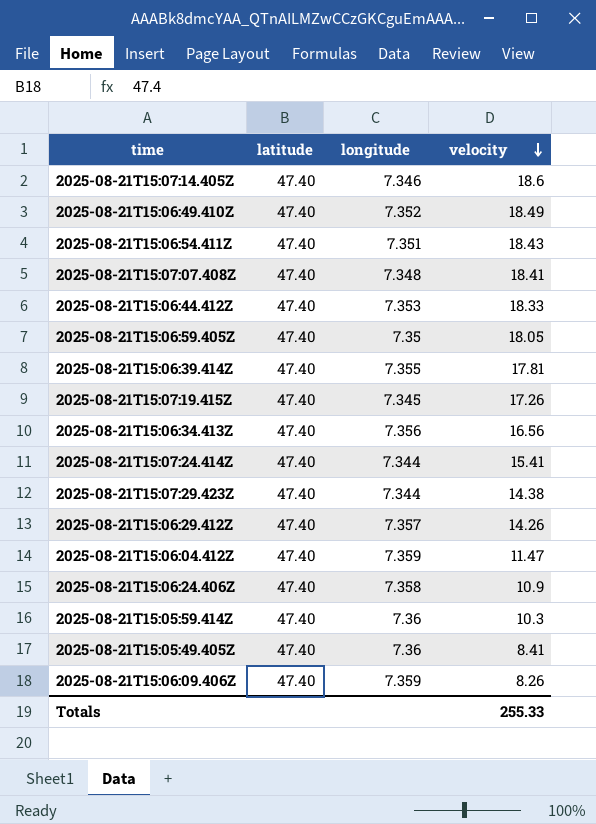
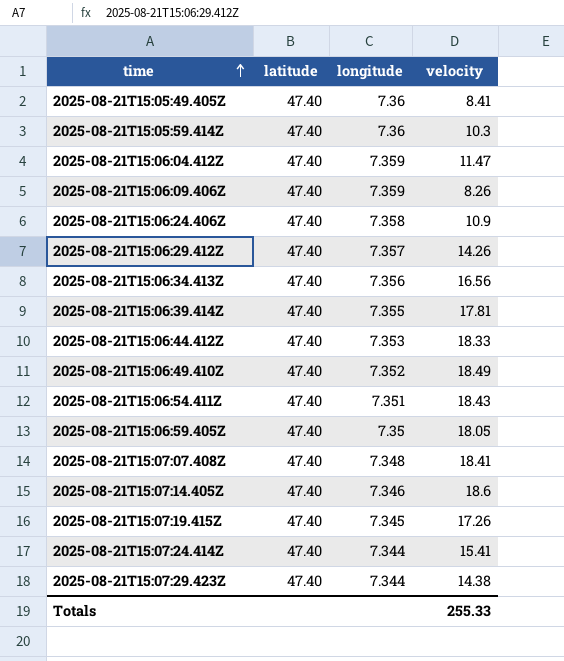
row order: velocity descending -> time ascending

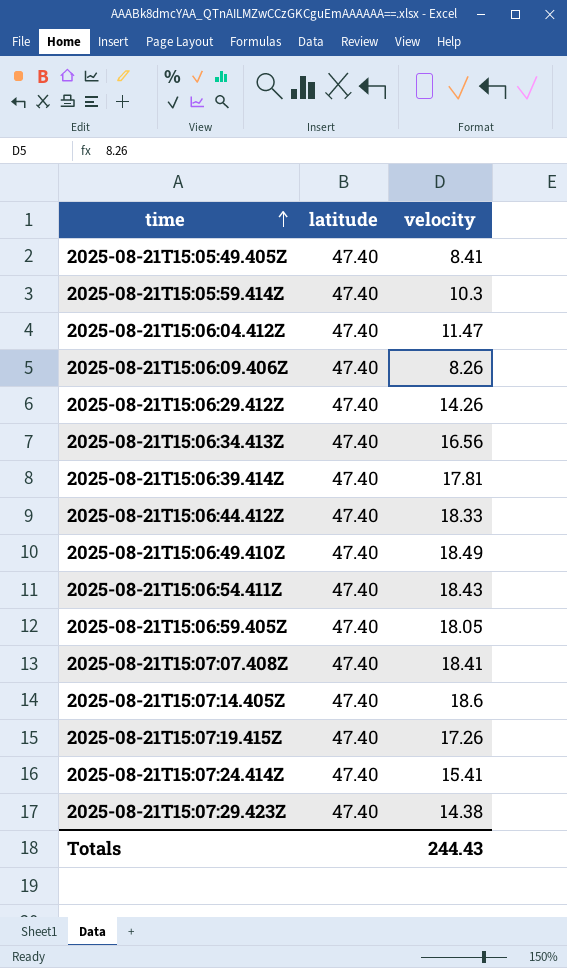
column longitude | position: 3 -> none
row 2025-08-21T15:06:24.406Z: 47.40 | 7.358 | 10.9 -> none
Totals | velocity: 255.33 -> 244.43

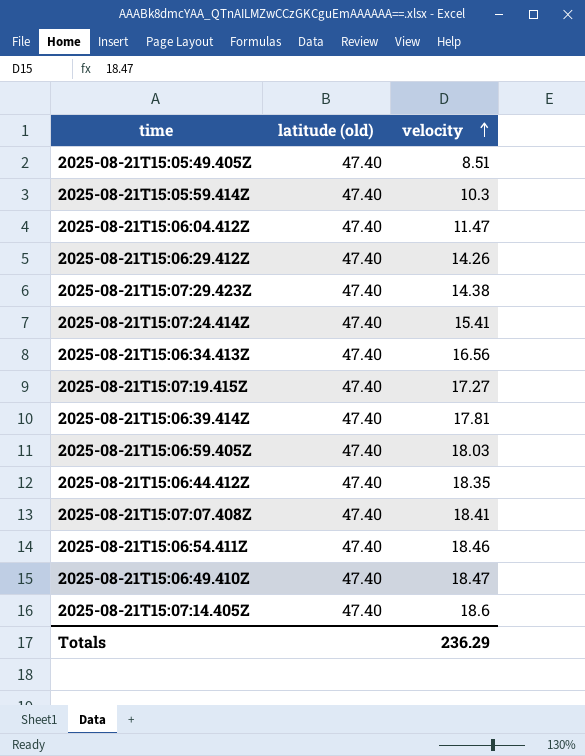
row order: time ascending -> velocity ascending
column name: latitude -> latitude (old)
row 2025-08-21T15:06:09.406Z: 47.40 | 8.26 -> none
2025-08-21T15:05:49.405Z | velocity: 8.41 -> 8.51
2025-08-21T15:07:19.415Z | velocity: 17.26 -> 17.27
2025-08-21T15:06:59.405Z | velocity: 18.05 -> 18.03
2025-08-21T15:06:44.412Z | velocity: 18.33 -> 18.35
2025-08-21T15:06:54.411Z | velocity: 18.43 -> 18.46
2025-08-21T15:06:49.410Z | velocity: 18.49 -> 18.47
Totals | velocity: 244.43 -> 236.29

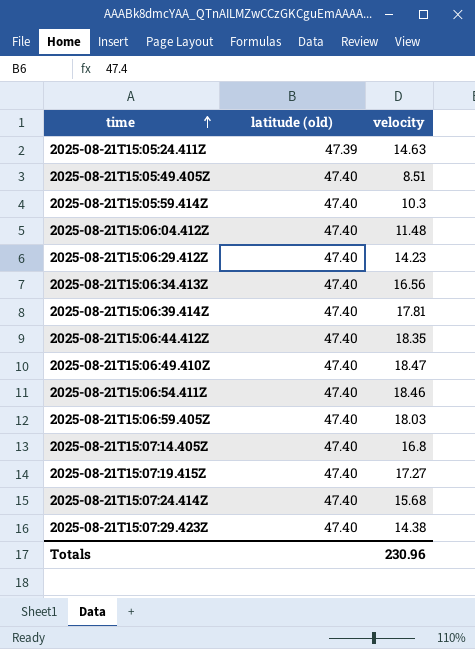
row order: velocity ascending -> time ascending
row 2025-08-21T15:07:07.408Z: 47.40 | 18.41 -> none
row 2025-08-21T15:05:24.411Z: none -> 47.39 | 14.63
2025-08-21T15:06:04.412Z | velocity: 11.47 -> 11.48
2025-08-21T15:06:29.412Z | velocity: 14.26 -> 14.23
2025-08-21T15:07:14.405Z | velocity: 18.6 -> 16.8
2025-08-21T15:07:24.414Z | velocity: 15.41 -> 15.68
Totals | velocity: 236.29 -> 230.96

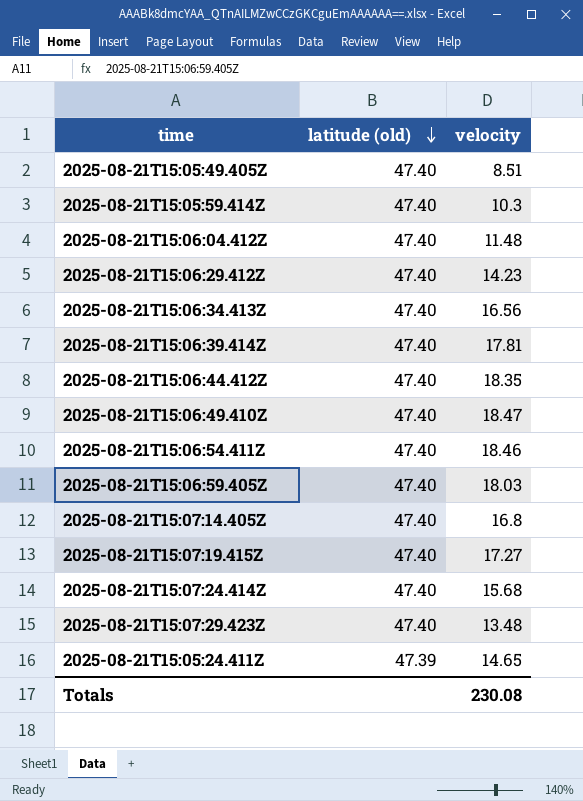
row order: time ascending -> latitude (old) descending
2025-08-21T15:07:29.423Z | velocity: 14.38 -> 13.48
2025-08-21T15:05:24.411Z | velocity: 14.63 -> 14.65
Totals | velocity: 230.96 -> 230.08

